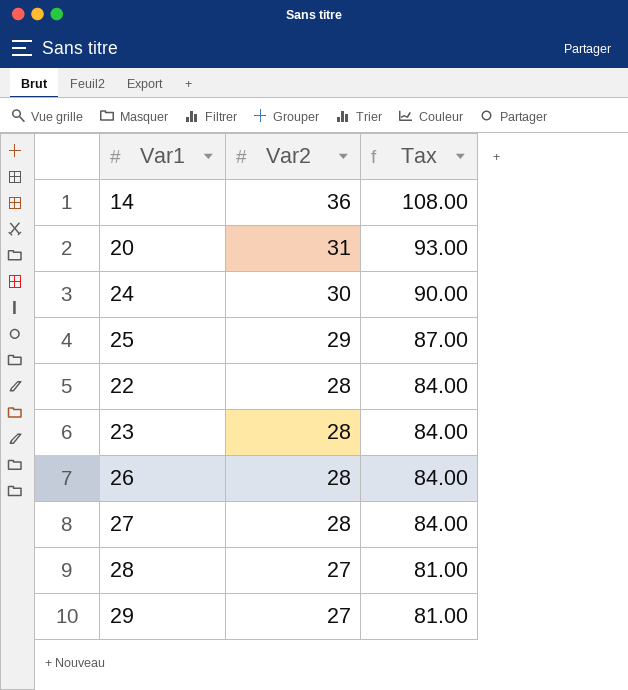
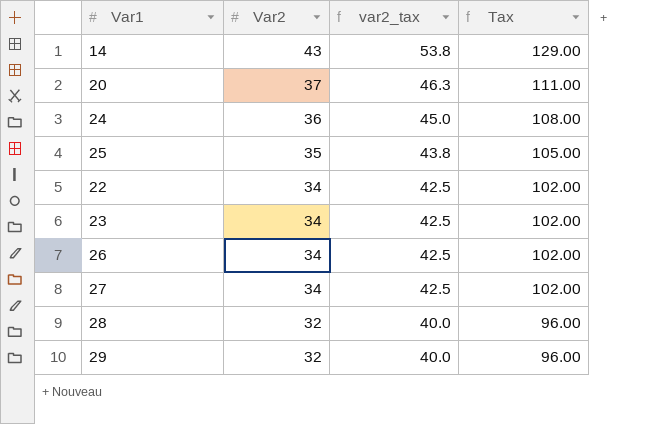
column var2_tax | formula: none -> [Var2] * 1.25
14 | Var2: 36 -> 43
14 | Tax: 108.00 -> 129.00
20 | Var2: 31 -> 37
20 | Tax: 93.00 -> 111.00
24 | Var2: 30 -> 36
24 | Tax: 90.00 -> 108.00
25 | Var2: 29 -> 35
25 | Tax: 87.00 -> 105.00
22 | Var2: 28 -> 34
22 | Tax: 84.00 -> 102.00
23 | Var2: 28 -> 34
23 | Tax: 84.00 -> 102.00
26 | Var2: 28 -> 34
26 | Tax: 84.00 -> 102.00
27 | Var2: 28 -> 34
27 | Tax: 84.00 -> 102.00
28 | Var2: 27 -> 32
28 | Tax: 81.00 -> 96.00
29 | Var2: 27 -> 32
29 | Tax: 81.00 -> 96.00

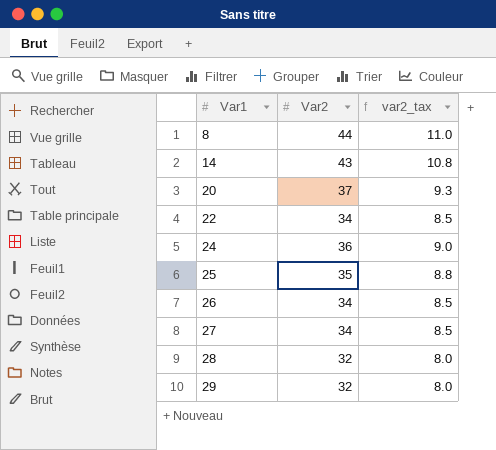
row order: Var2 descending -> Var1 ascending
column Tax | formula: [Var2] * 3 -> none
column var2_tax | formula: [Var2] * 1.25 -> [Var2] * 0.25
row 23: 34 | 42.5 | 102.00 -> none
row 8: none -> 44 | 11.0

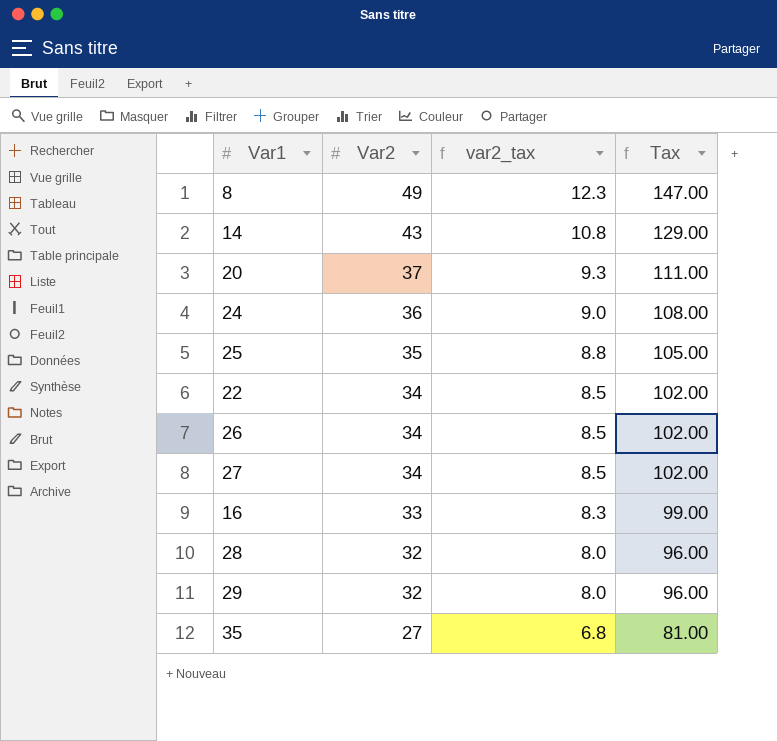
row order: Var1 ascending -> Var2 descending
column Tax | formula: none -> [Var2] * 3
8 | Var2: 44 -> 49
8 | var2_tax: 11.0 -> 12.3
row 16: none -> 33 | 8.3 | 99.00
row 35: none -> 27 | 6.8 | 81.00

